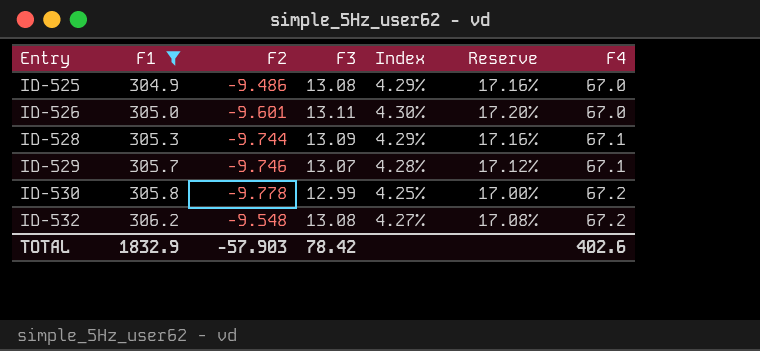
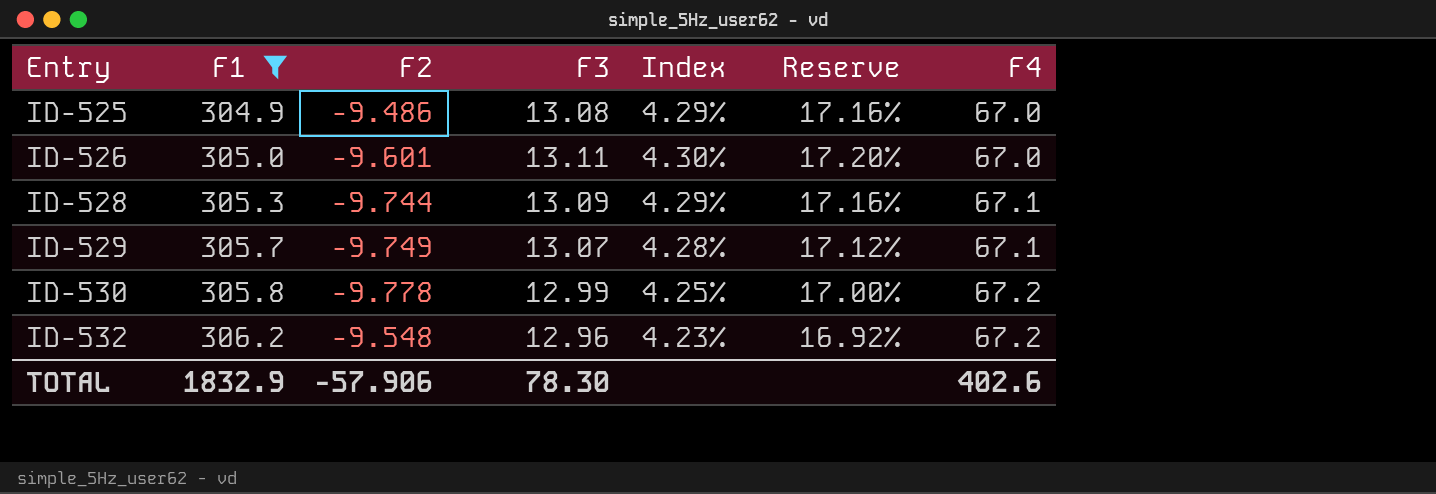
ID-529 | F2: -9.746 -> -9.749
ID-532 | F3: 13.08 -> 12.96
ID-532 | Index: 4.27% -> 4.23%
ID-532 | Reserve: 17.08% -> 16.92%
TOTAL | F2: -57.903 -> -57.906
TOTAL | F3: 78.42 -> 78.30

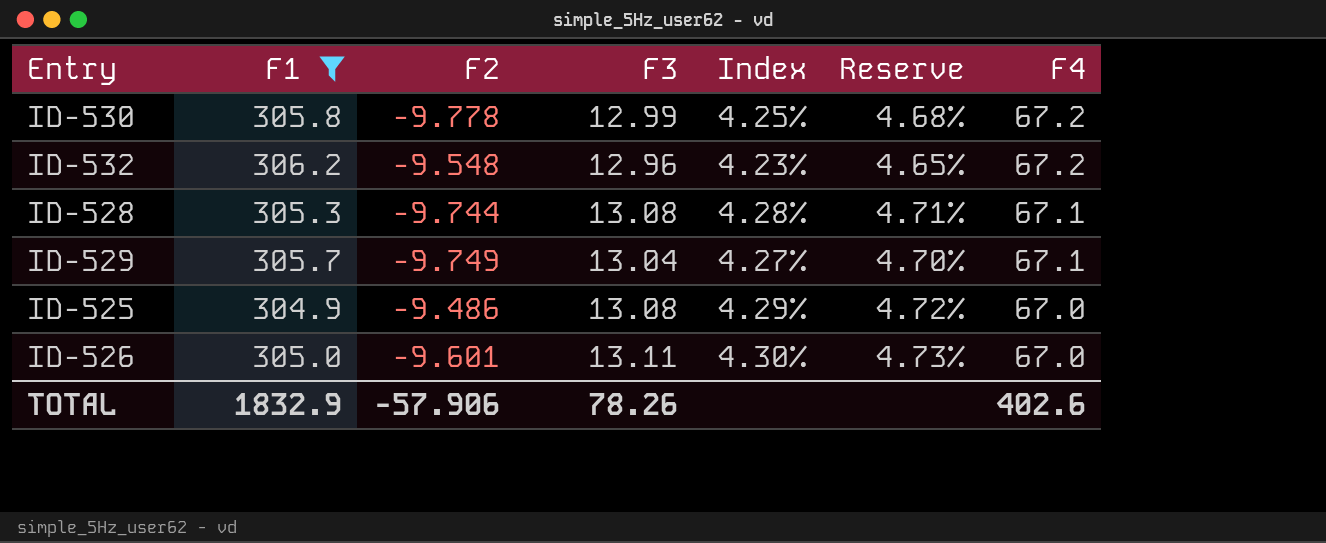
row order: Entry ascending -> F4 descending
column Reserve | formula: [Index] * 4 -> [Index] * 1.1
ID-528 | F3: 13.09 -> 13.08
ID-528 | Index: 4.29% -> 4.28%
ID-529 | F3: 13.07 -> 13.04
ID-529 | Index: 4.28% -> 4.27%
TOTAL | F3: 78.30 -> 78.26

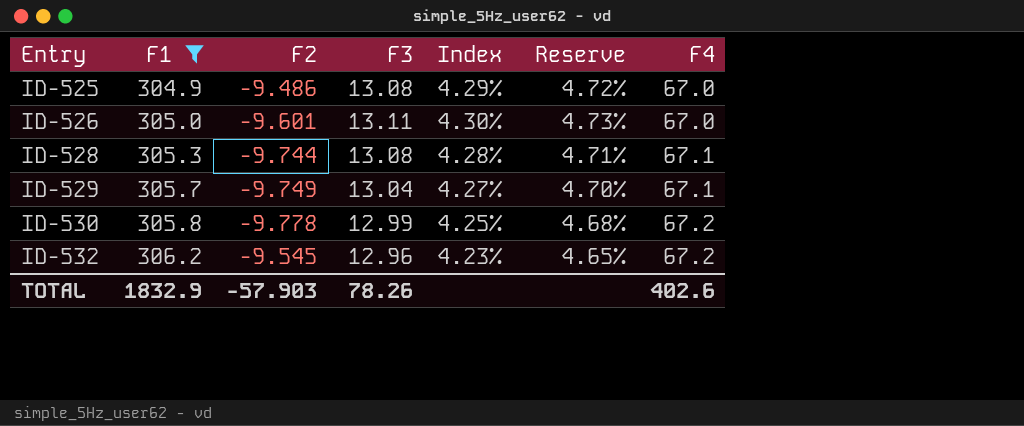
row order: F4 descending -> Entry ascending
ID-532 | F2: -9.548 -> -9.545
TOTAL | F2: -57.906 -> -57.903

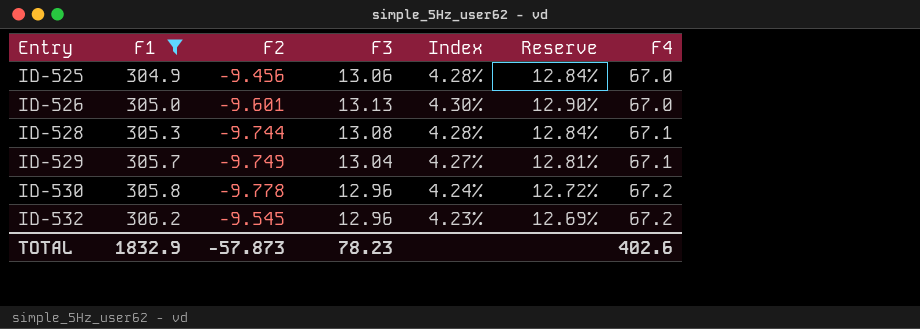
column Reserve | formula: [Index] * 1.1 -> [Index] * 3
ID-525 | F2: -9.486 -> -9.456
ID-525 | F3: 13.08 -> 13.06
ID-525 | Index: 4.29% -> 4.28%
ID-526 | F3: 13.11 -> 13.13
ID-530 | F3: 12.99 -> 12.96
ID-530 | Index: 4.25% -> 4.24%
TOTAL | F2: -57.903 -> -57.873
TOTAL | F3: 78.26 -> 78.23

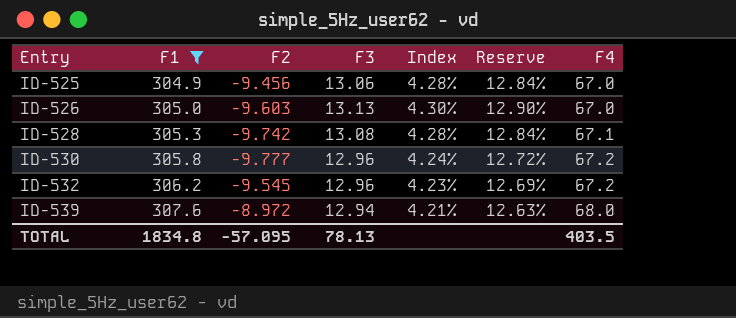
row ID-529: 305.7 | -9.749 | 13.04 | 4.27% | 12.81% | 67.1 -> none
ID-526 | F2: -9.601 -> -9.603
ID-528 | F2: -9.744 -> -9.742
ID-530 | F2: -9.778 -> -9.777
row ID-539: none -> 307.6 | -8.972 | 12.94 | 4.21% | 12.63% | 68.0
TOTAL | F1: 1832.9 -> 1834.8
TOTAL | F2: -57.873 -> -57.095
TOTAL | F3: 78.23 -> 78.13
TOTAL | F4: 402.6 -> 403.5

